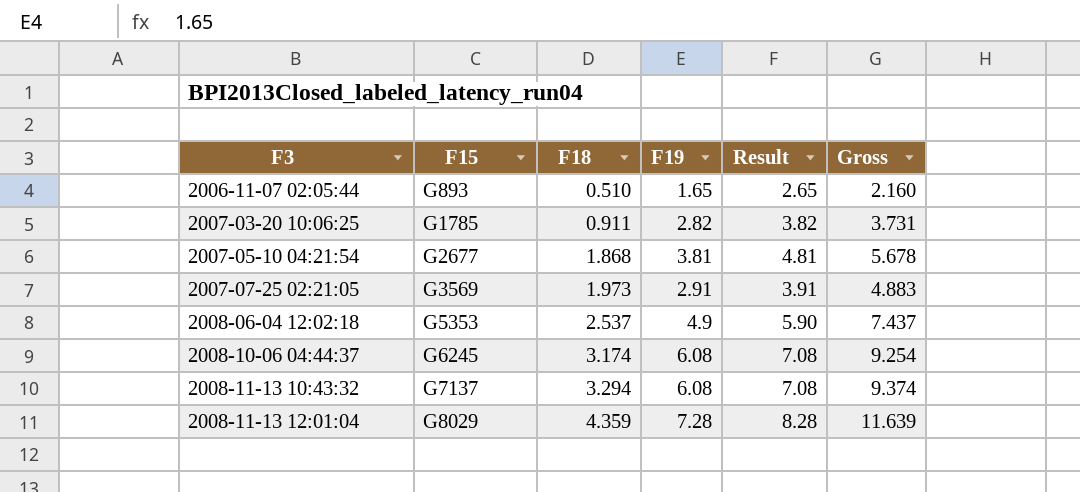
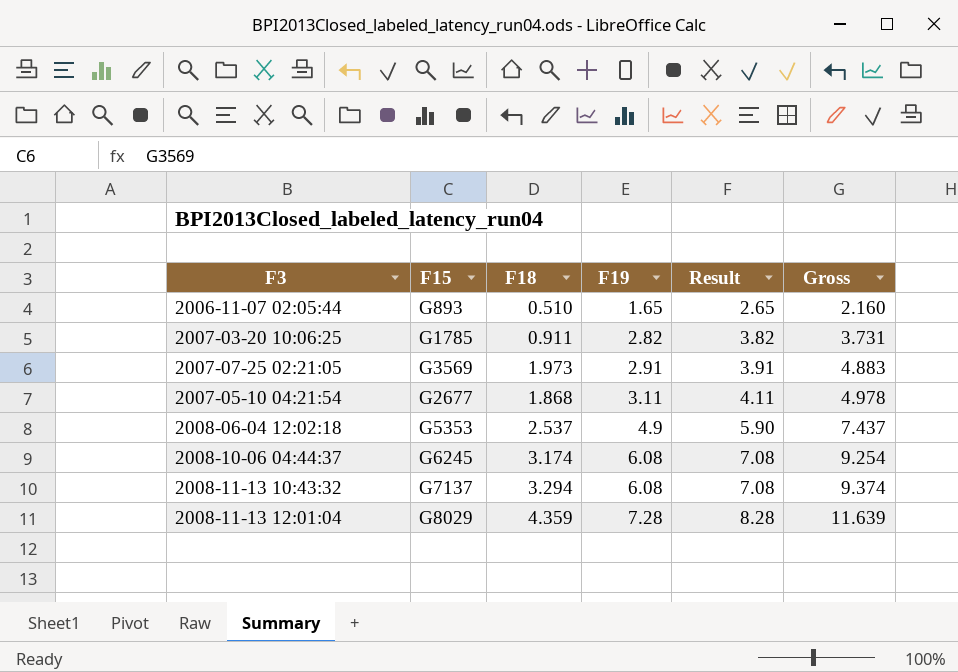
row order: F3 ascending -> F19 ascending
2007-05-10 04:21:54 | F19: 3.81 -> 3.11
2007-05-10 04:21:54 | Result: 4.81 -> 4.11
2007-05-10 04:21:54 | Gross: 5.678 -> 4.978

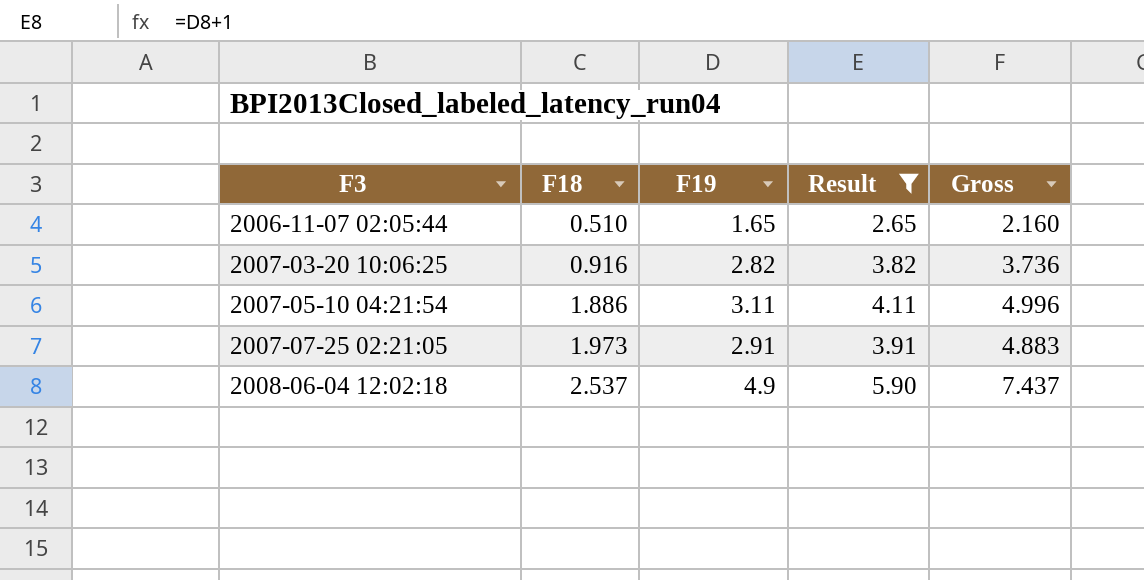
filter: none -> Result <= 5.90
row order: F19 ascending -> F3 ascending
column F15 | position: 2 -> none
2007-03-20 10:06:25 | F18: 0.911 -> 0.916
2007-03-20 10:06:25 | Gross: 3.731 -> 3.736
2007-05-10 04:21:54 | F18: 1.868 -> 1.886
2007-05-10 04:21:54 | Gross: 4.978 -> 4.996

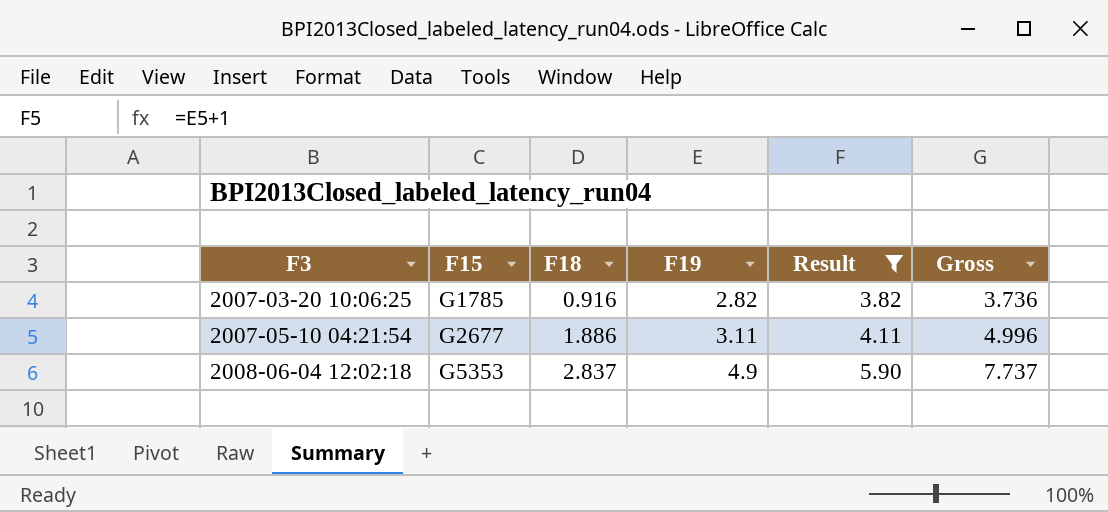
column F15 | position: none -> 2
row 2006-11-07 02:05:44: 0.510 | 1.65 | 2.65 | 2.160 -> none
row 2007-07-25 02:21:05: 1.973 | 2.91 | 3.91 | 4.883 -> none
2008-06-04 12:02:18 | F18: 2.537 -> 2.837
2008-06-04 12:02:18 | Gross: 7.437 -> 7.737

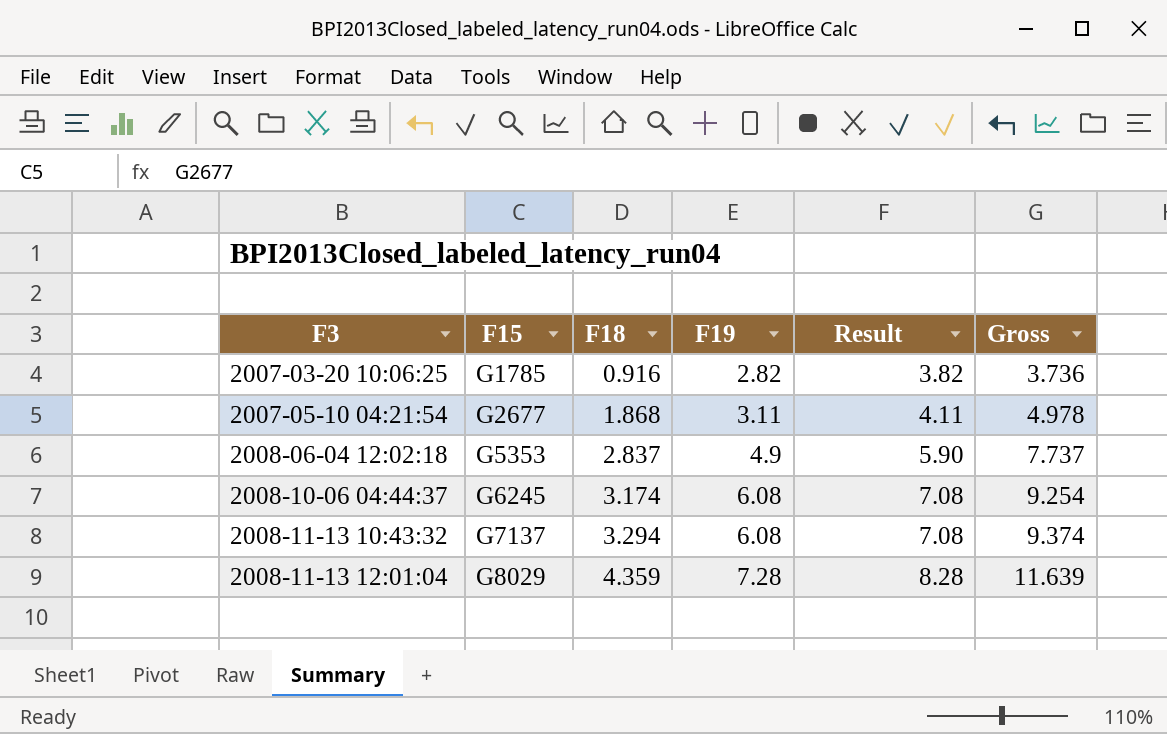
filter: Result <= 5.90 -> none
2007-05-10 04:21:54 | F18: 1.886 -> 1.868
2007-05-10 04:21:54 | Gross: 4.996 -> 4.978

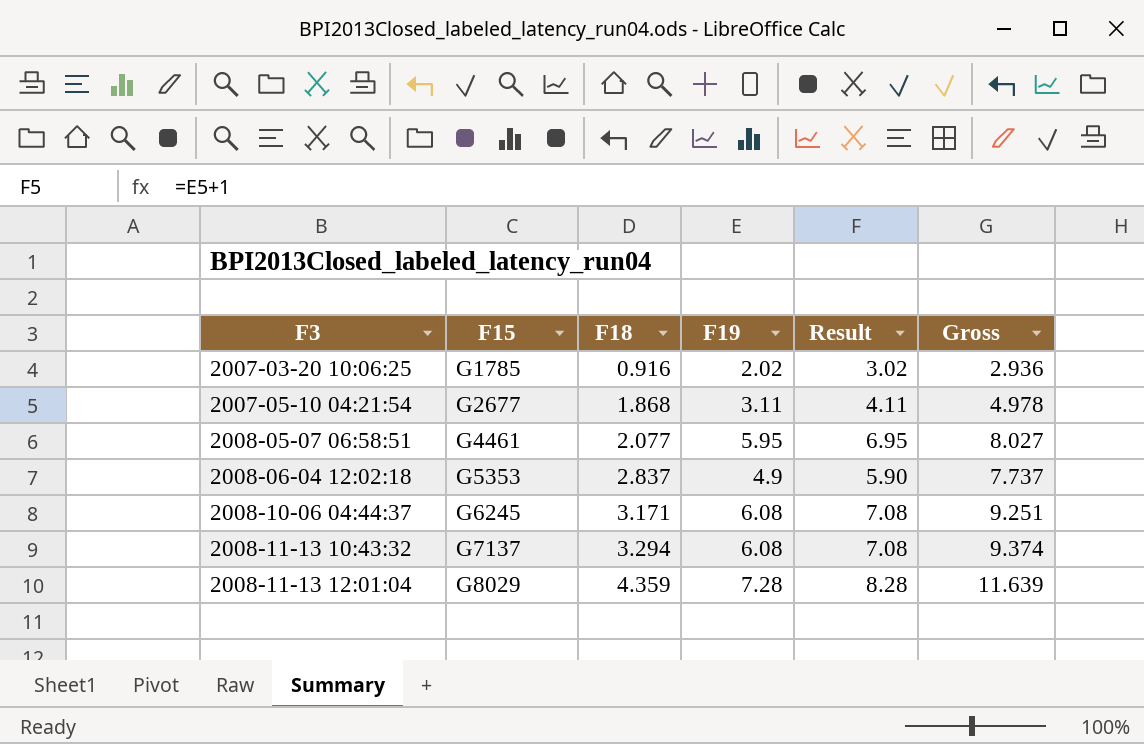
2007-03-20 10:06:25 | F19: 2.82 -> 2.02
2007-03-20 10:06:25 | Result: 3.82 -> 3.02
2007-03-20 10:06:25 | Gross: 3.736 -> 2.936
row 2008-05-07 06:58:51: none -> G4461 | 2.077 | 5.95 | 6.95 | 8.027
2008-10-06 04:44:37 | F18: 3.174 -> 3.171
2008-10-06 04:44:37 | Gross: 9.254 -> 9.251

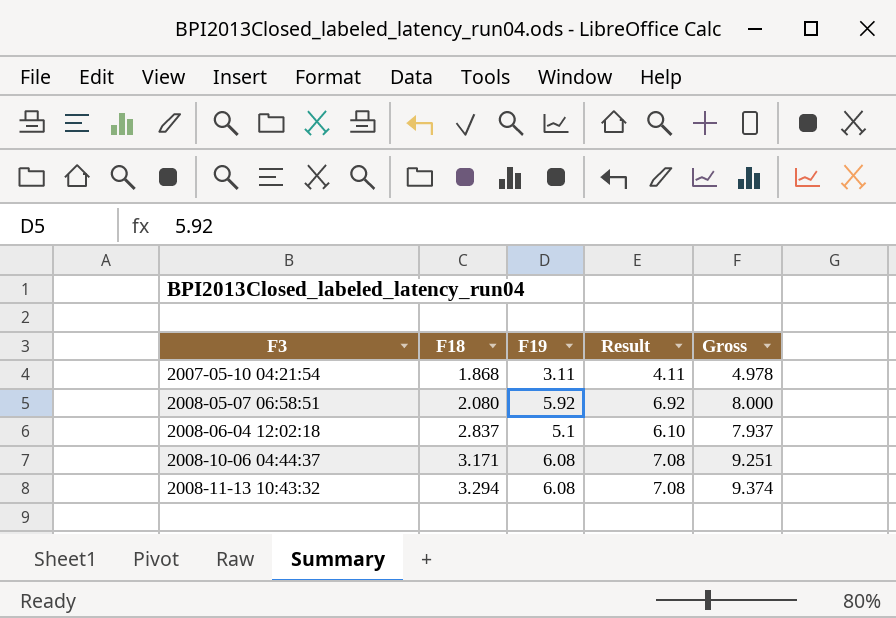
column F15 | position: 2 -> none
row 2007-03-20 10:06:25: G1785 | 0.916 | 2.02 | 3.02 | 2.936 -> none
row 2008-11-13 12:01:04: G8029 | 4.359 | 7.28 | 8.28 | 11.639 -> none
2008-05-07 06:58:51 | F18: 2.077 -> 2.080
2008-05-07 06:58:51 | F19: 5.95 -> 5.92
2008-05-07 06:58:51 | Result: 6.95 -> 6.92
2008-05-07 06:58:51 | Gross: 8.027 -> 8.000
2008-06-04 12:02:18 | F19: 4.9 -> 5.1
2008-06-04 12:02:18 | Result: 5.90 -> 6.10
2008-06-04 12:02:18 | Gross: 7.737 -> 7.937

